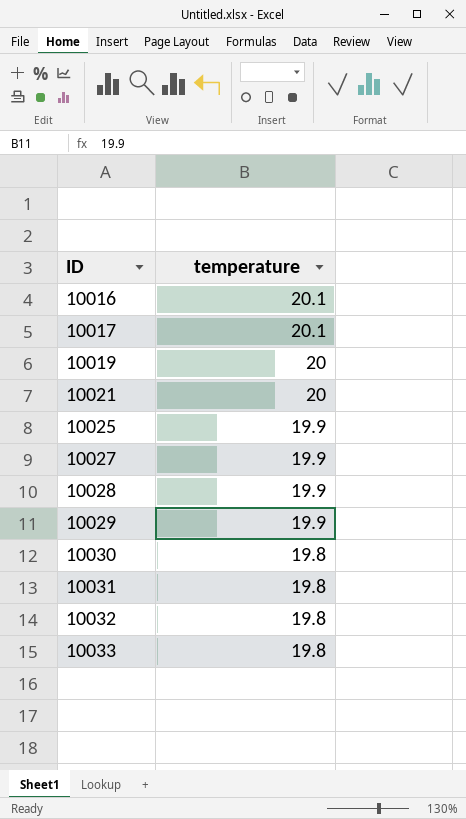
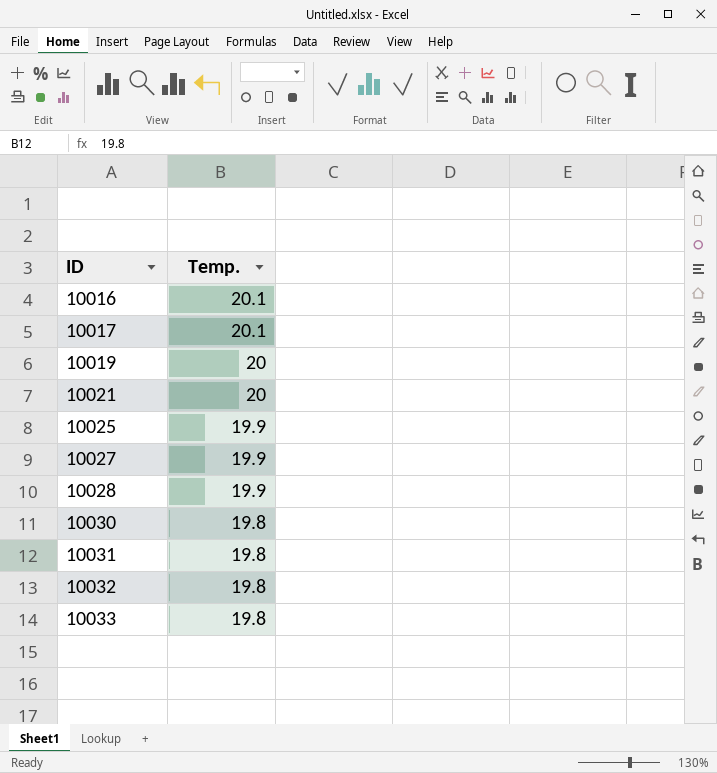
column name: temperature -> Temp.
row 10029: 19.9 -> none

